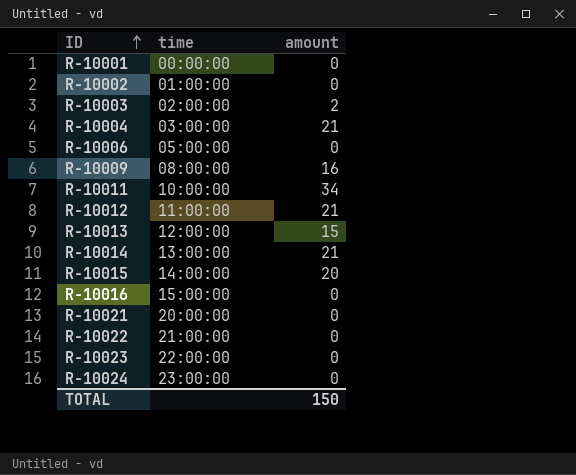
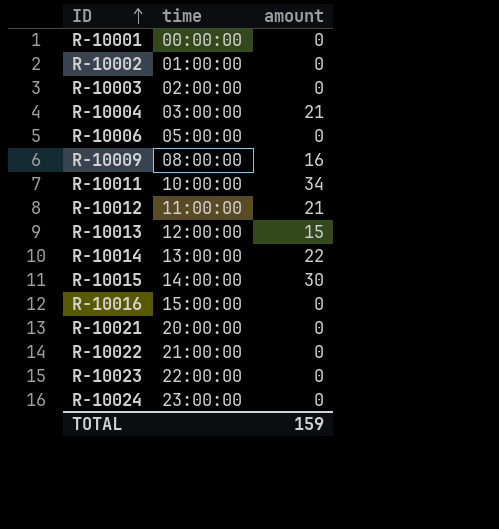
R-10003 | amount: 2 -> 0
R-10014 | amount: 21 -> 22
R-10015 | amount: 20 -> 30
TOTAL | amount: 150 -> 159

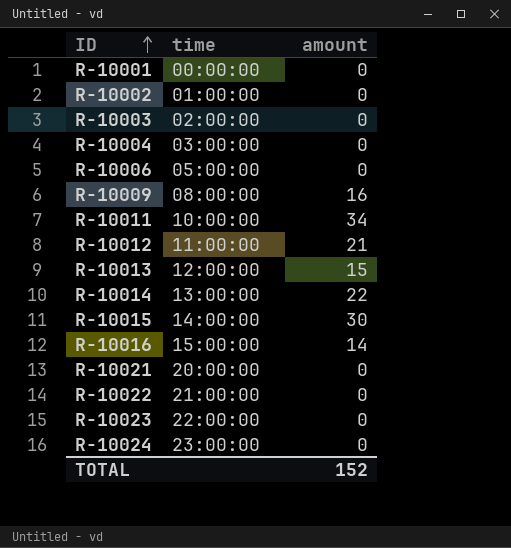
R-10004 | amount: 21 -> 0
R-10016 | amount: 0 -> 14
TOTAL | amount: 159 -> 152

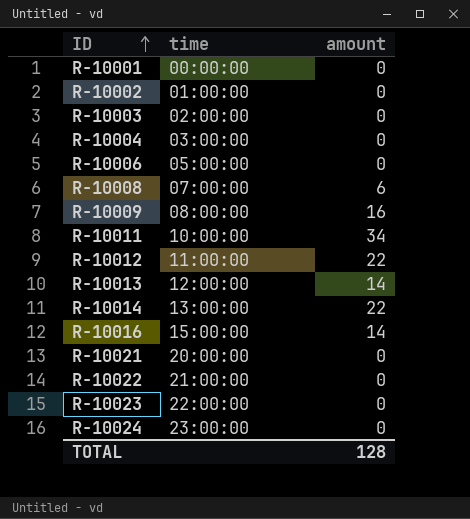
row R-10015: 14:00:00 | 30 -> none
row R-10008: none -> 07:00:00 | 6
R-10012 | amount: 21 -> 22
R-10013 | amount: 15 -> 14
TOTAL | amount: 152 -> 128

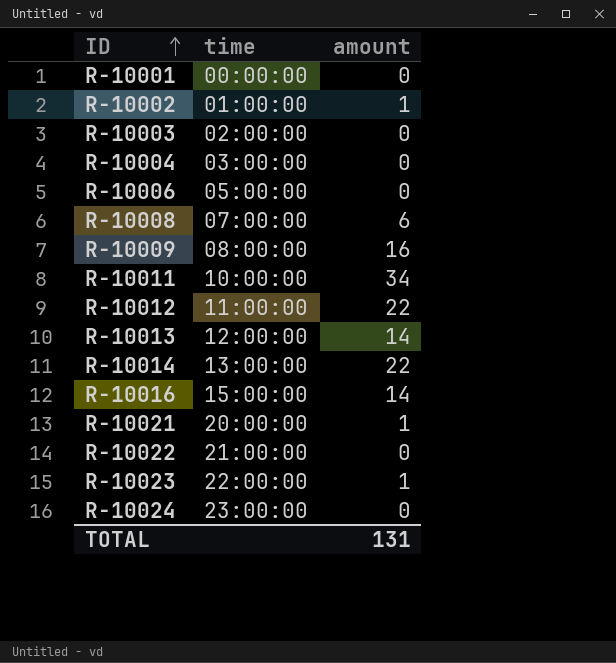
R-10002 | amount: 0 -> 1
R-10021 | amount: 0 -> 1
R-10023 | amount: 0 -> 1
TOTAL | amount: 128 -> 131

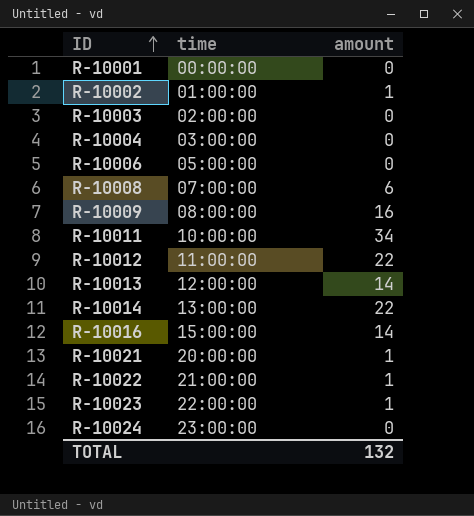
R-10022 | amount: 0 -> 1
TOTAL | amount: 131 -> 132

